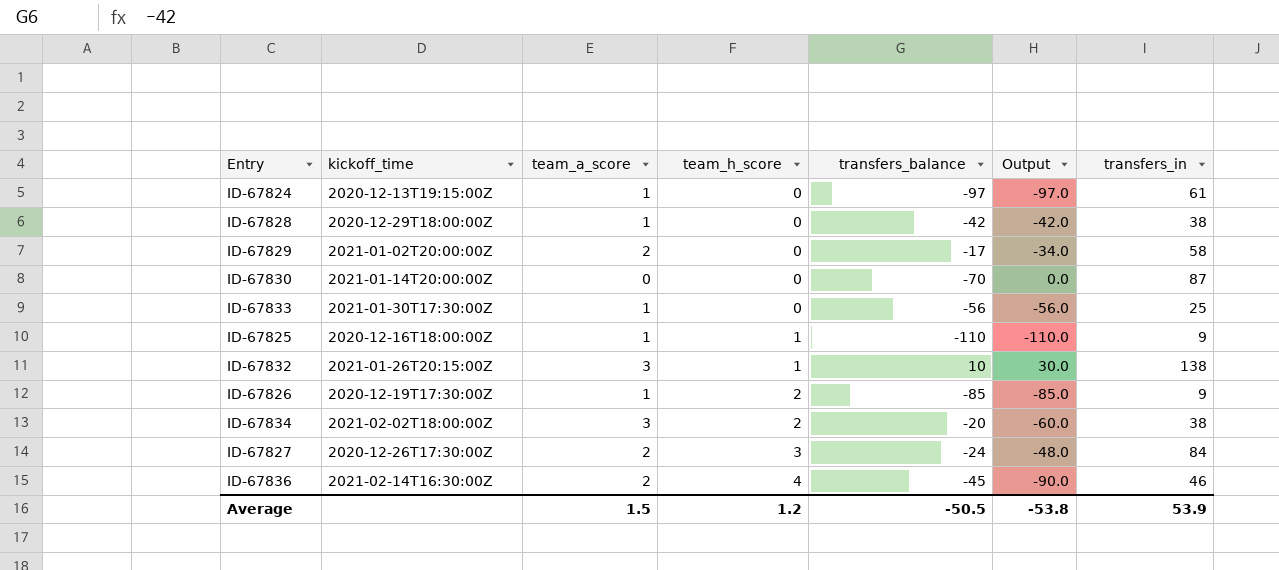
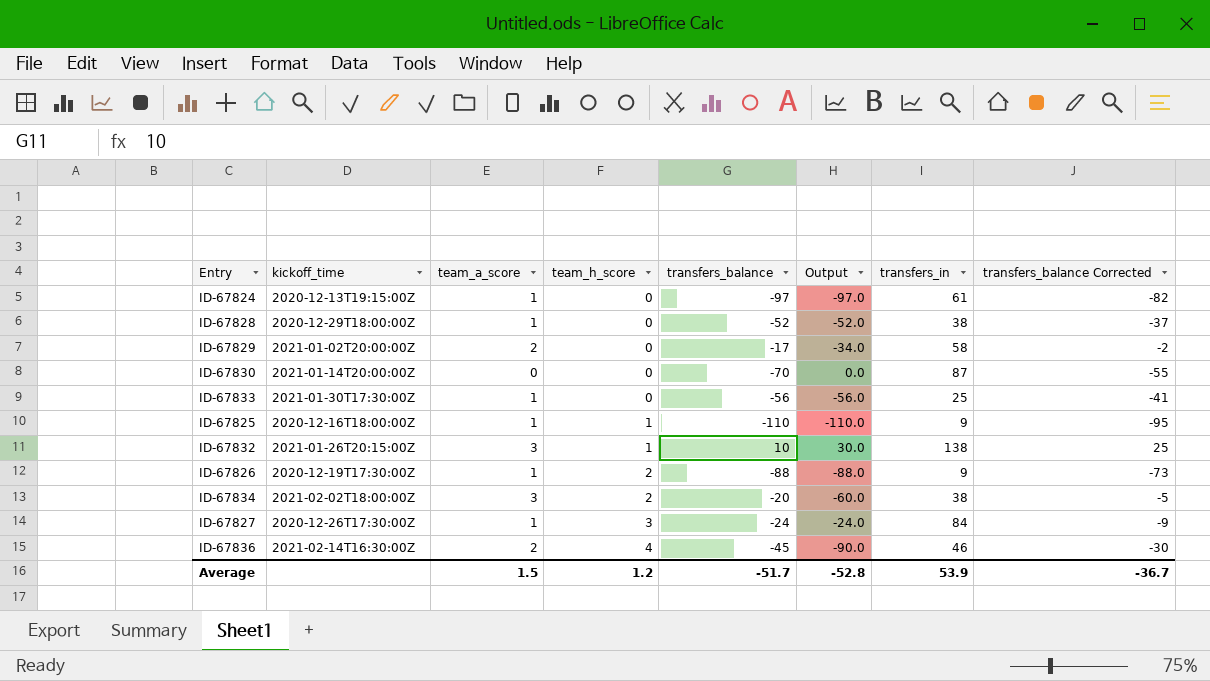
column transfers_balance Corrected | formula: none -> [transfers_balance] + 15
ID-67828 | transfers_balance: -42 -> -52
ID-67828 | Output: -42.0 -> -52.0
ID-67826 | transfers_balance: -85 -> -88
ID-67826 | Output: -85.0 -> -88.0
ID-67827 | team_a_score: 2 -> 1
ID-67827 | Output: -48.0 -> -24.0
Average | transfers_balance: -50.5 -> -51.7
Average | Output: -53.8 -> -52.8

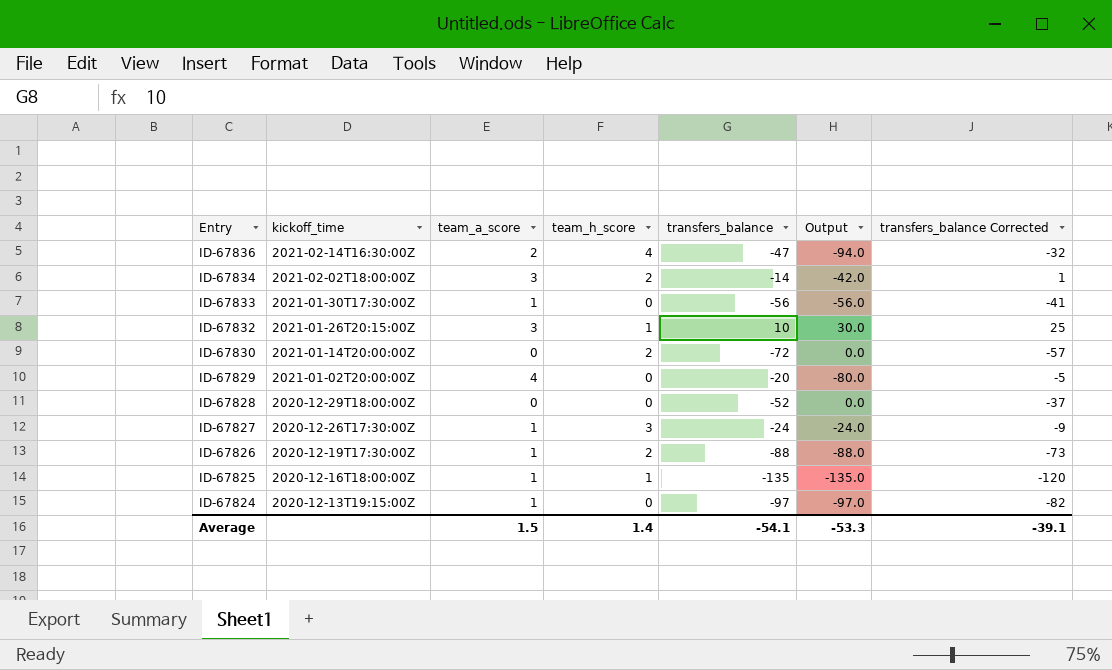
row order: team_h_score ascending -> Entry descending
column transfers_in | position: 7 -> none
ID-67836 | transfers_balance: -45 -> -47
ID-67836 | Output: -90.0 -> -94.0
ID-67836 | transfers_balance Corrected: -30 -> -32
ID-67834 | transfers_balance: -20 -> -14
ID-67834 | Output: -60.0 -> -42.0
ID-67834 | transfers_balance Corrected: -5 -> 1
ID-67830 | team_h_score: 0 -> 2
ID-67830 | transfers_balance: -70 -> -72
ID-67830 | transfers_balance Corrected: -55 -> -57
ID-67829 | team_a_score: 2 -> 4
ID-67829 | transfers_balance: -17 -> -20
ID-67829 | Output: -34.0 -> -80.0
ID-67829 | transfers_balance Corrected: -2 -> -5
ID-67828 | team_a_score: 1 -> 0
ID-67828 | Output: -52.0 -> 0.0
ID-67825 | transfers_balance: -110 -> -135
ID-67825 | Output: -110.0 -> -135.0
ID-67825 | transfers_balance Corrected: -95 -> -120
Average | team_h_score: 1.2 -> 1.4
Average | transfers_balance: -51.7 -> -54.1
Average | Output: -52.8 -> -53.3
Average | transfers_balance Corrected: -36.7 -> -39.1

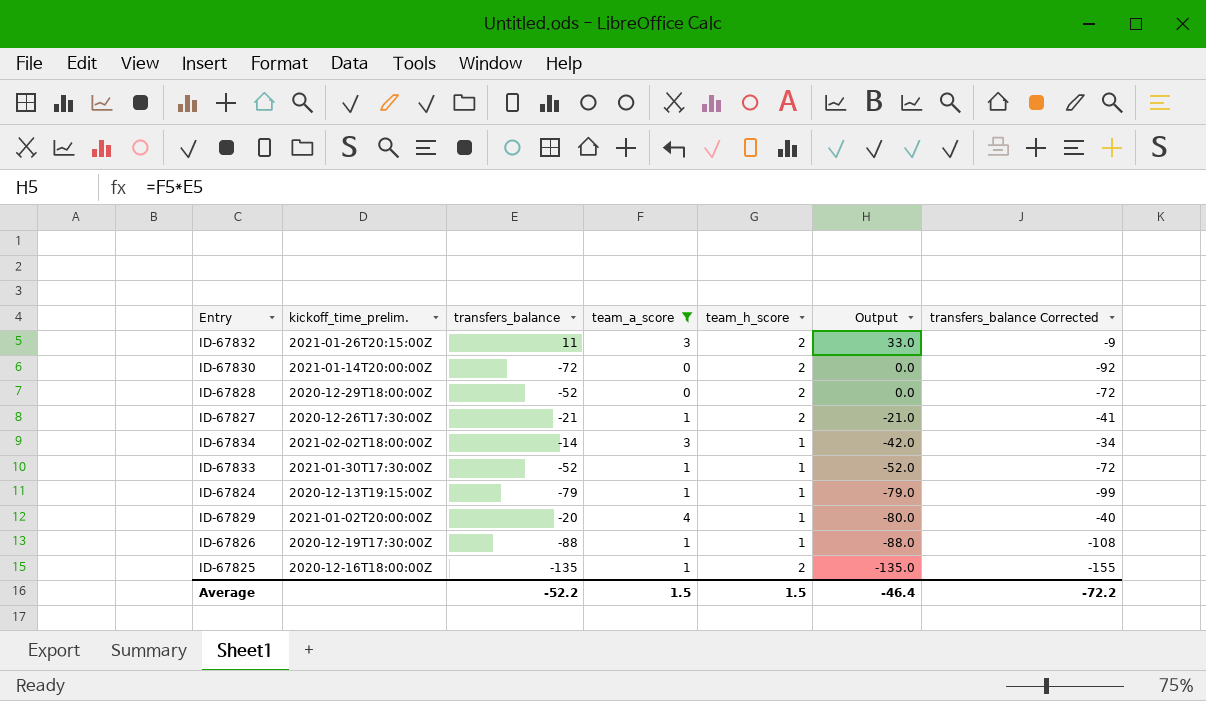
filter: none -> team_a_score != 2
row order: Entry descending -> Output descending
column name: kickoff_time -> kickoff_time_prelim.
column transfers_balance | position: 5 -> 3
column transfers_balance Corrected | formula: [transfers_balance] + 15 -> [transfers_balance] - 20
ID-67832 | transfers_balance: 10 -> 11
ID-67832 | team_h_score: 1 -> 2
ID-67832 | Output: 30.0 -> 33.0
ID-67828 | team_h_score: 0 -> 2
ID-67827 | transfers_balance: -24 -> -21
ID-67827 | team_h_score: 3 -> 2
ID-67827 | Output: -24.0 -> -21.0
ID-67834 | team_h_score: 2 -> 1
ID-67833 | transfers_balance: -56 -> -52
ID-67833 | team_h_score: 0 -> 1
ID-67833 | Output: -56.0 -> -52.0
ID-67824 | transfers_balance: -97 -> -79
ID-67824 | team_h_score: 0 -> 1
ID-67824 | Output: -97.0 -> -79.0
ID-67829 | team_h_score: 0 -> 1
ID-67826 | team_h_score: 2 -> 1
ID-67825 | team_h_score: 1 -> 2
Average | transfers_balance: -54.1 -> -52.2
Average | team_h_score: 1.4 -> 1.5
Average | Output: -53.3 -> -46.4
Average | transfers_balance Corrected: -39.1 -> -72.2

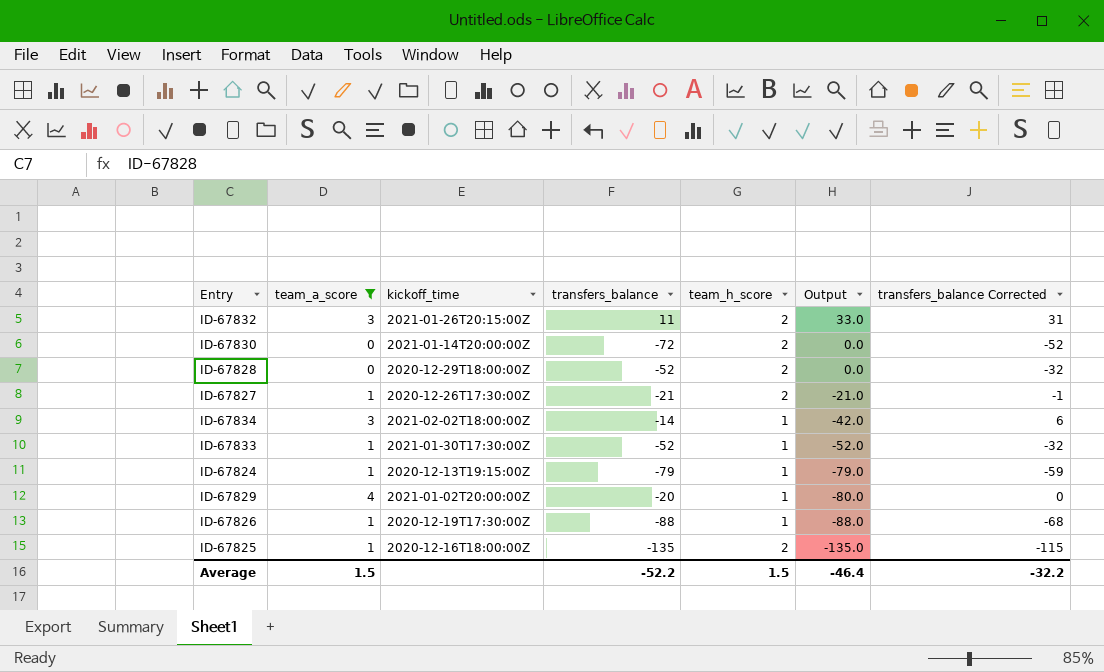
column team_a_score | position: 4 -> 2
column name: kickoff_time_prelim. -> kickoff_time
column transfers_balance Corrected | formula: [transfers_balance] - 20 -> [transfers_balance] + 20
Average | transfers_balance Corrected: -72.2 -> -32.2

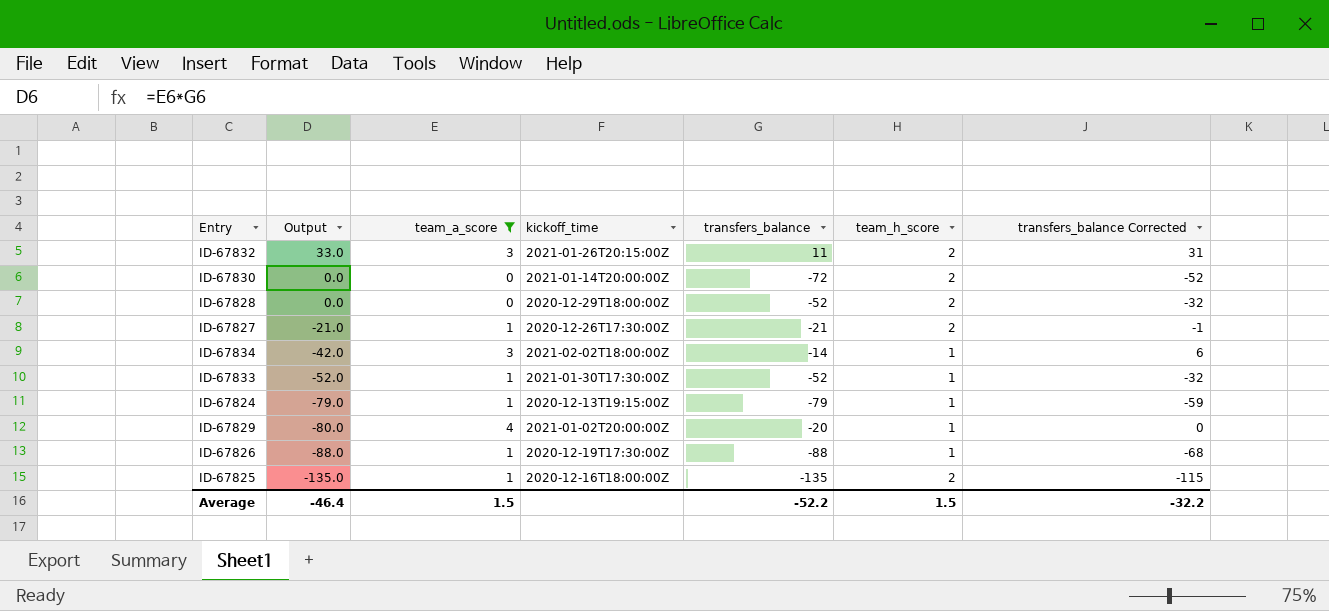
column Output | position: 6 -> 2

